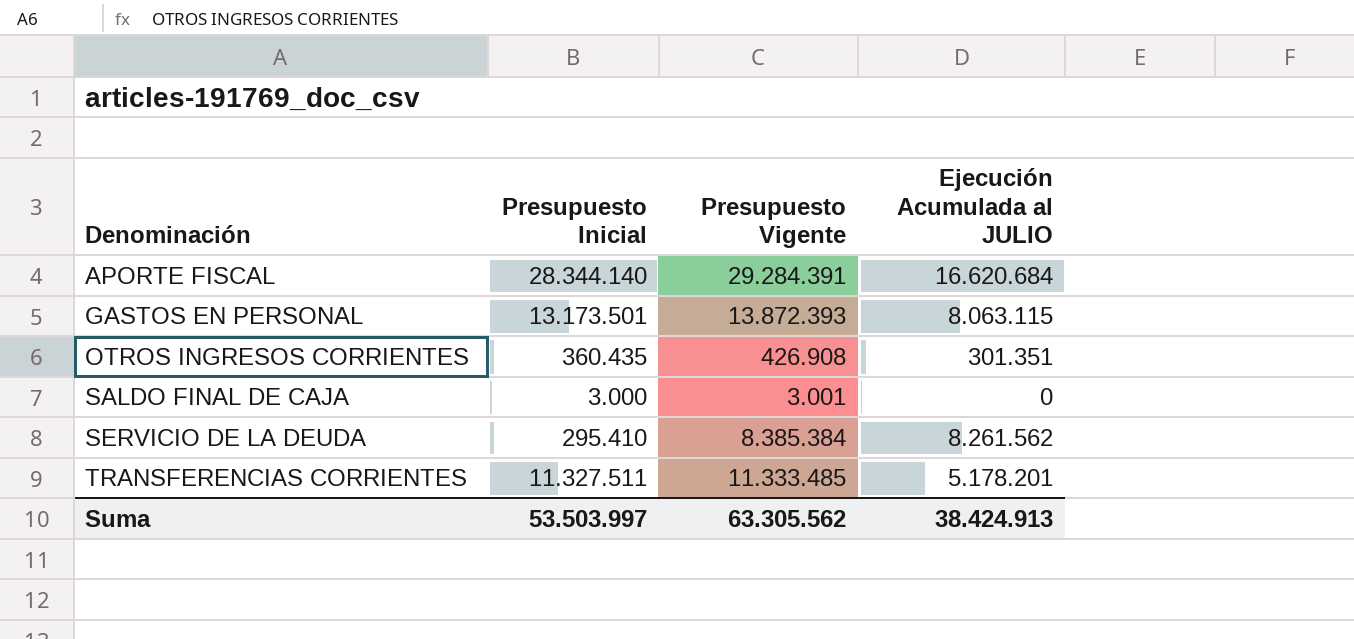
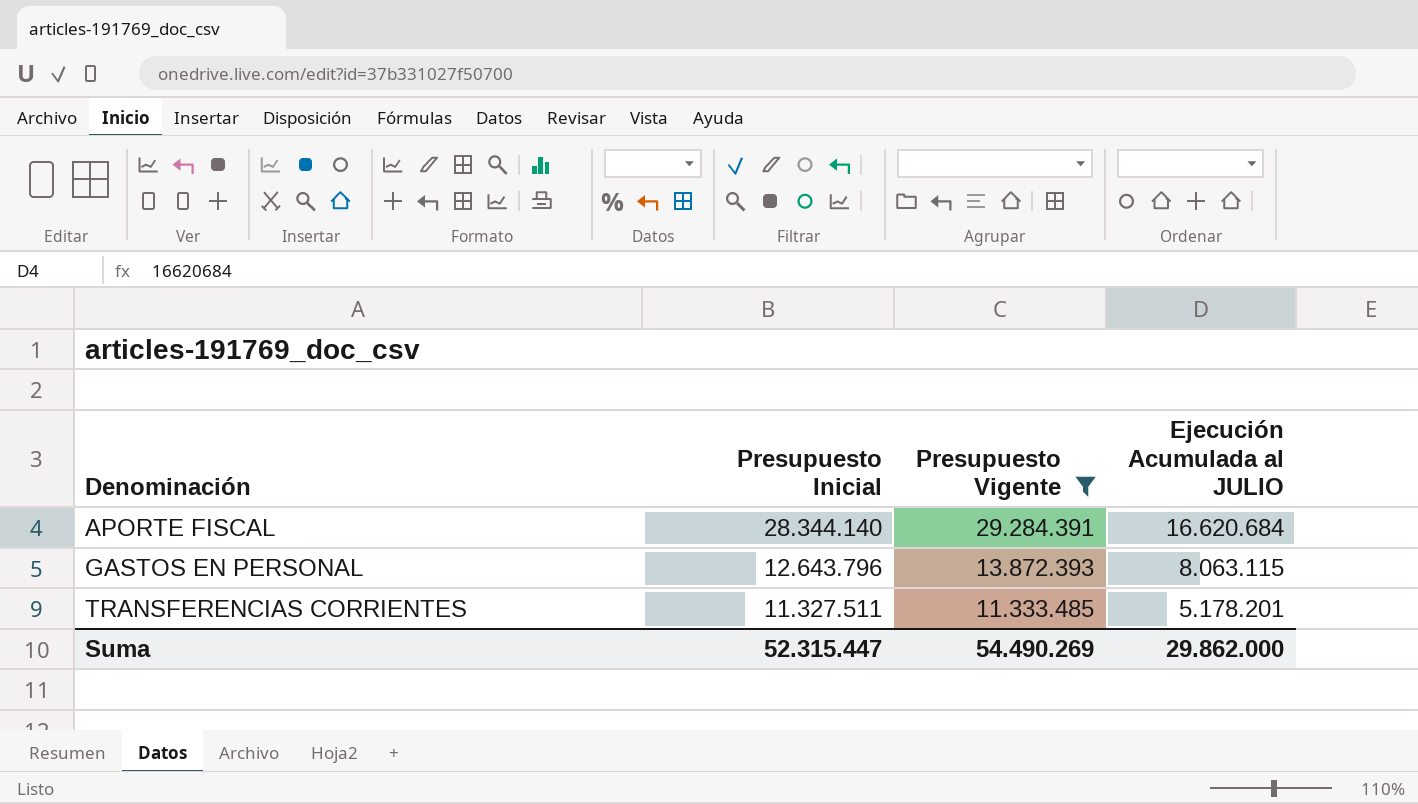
filter: none -> Presupuesto Vigente >= 11.333.485
GASTOS EN PERSONAL | Presupuesto Inicial: 13.173.501 -> 12.643.796
Suma | Presupuesto Inicial: 53.503.997 -> 52.315.447
Suma | Presupuesto Vigente: 63.305.562 -> 54.490.269
Suma | Ejecución Acumulada al JULIO: 38.424.913 -> 29.862.000

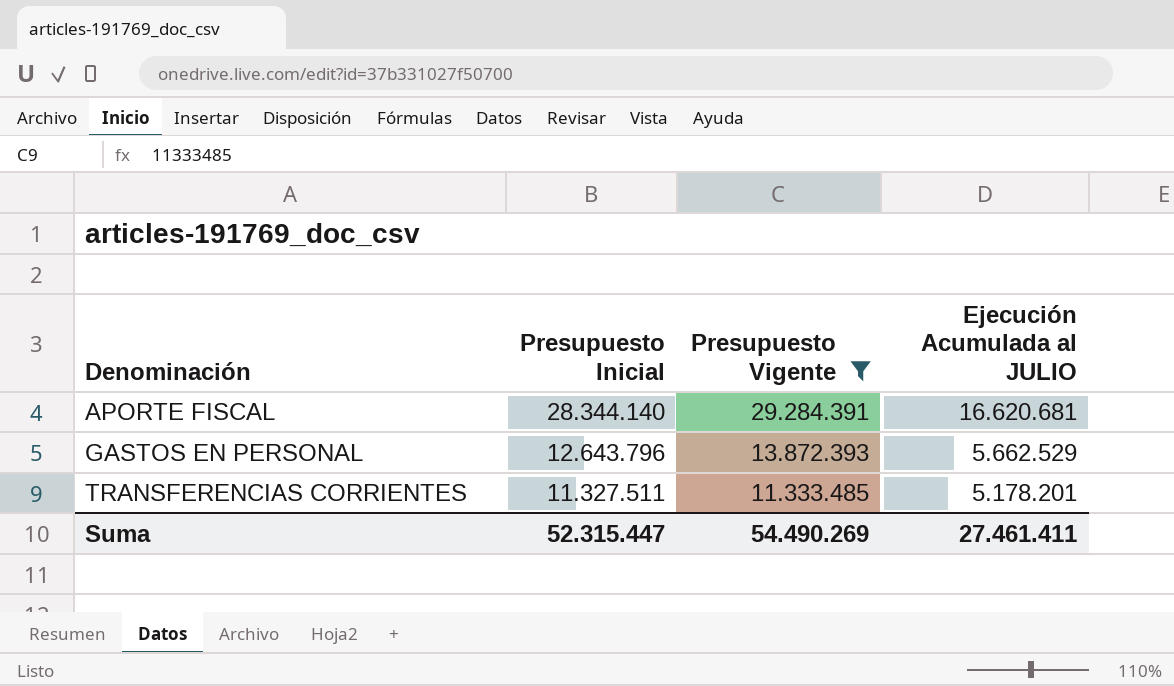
APORTE FISCAL | Ejecución Acumulada al JULIO: 16.620.684 -> 16.620.681
GASTOS EN PERSONAL | Ejecución Acumulada al JULIO: 8.063.115 -> 5.662.529
Suma | Ejecución Acumulada al JULIO: 29.862.000 -> 27.461.411

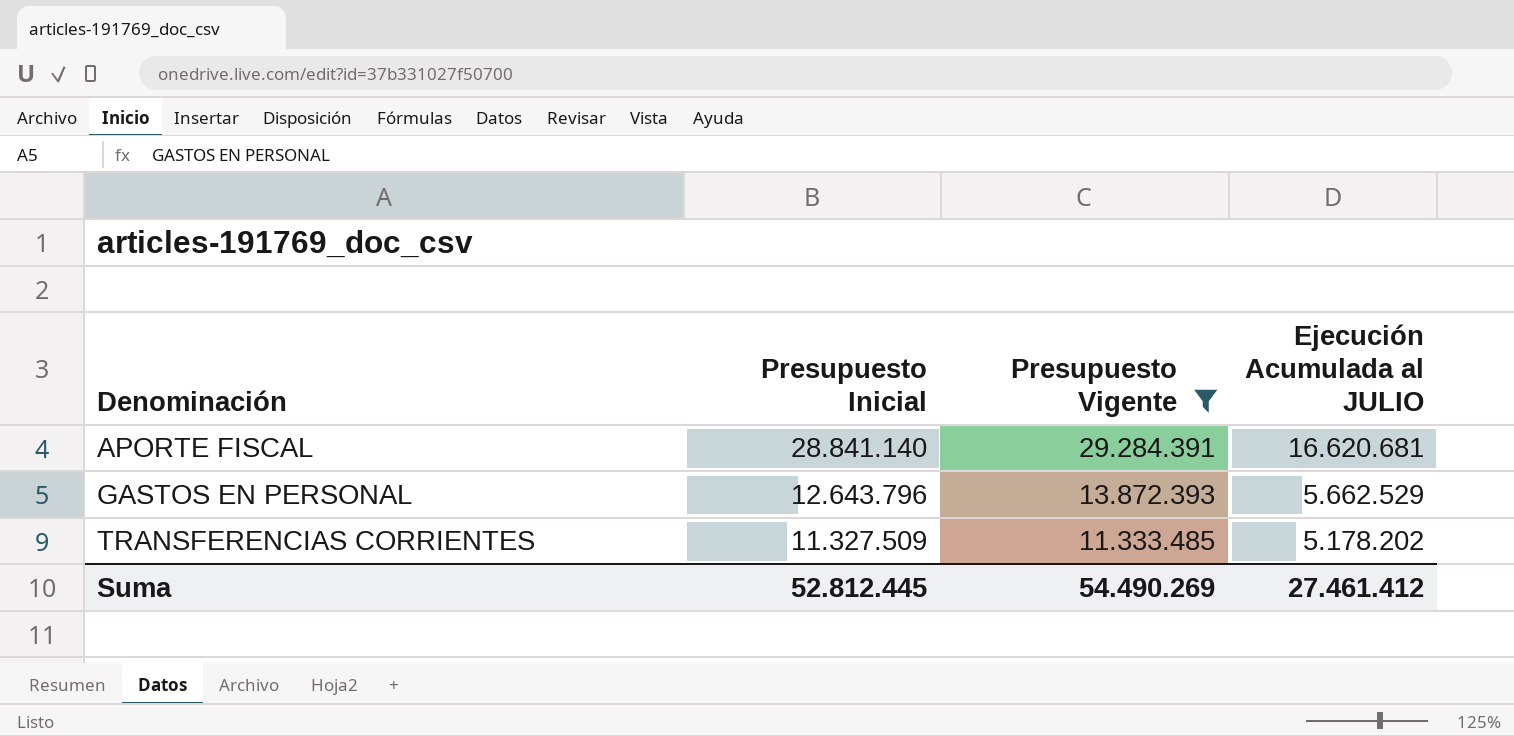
APORTE FISCAL | Presupuesto Inicial: 28.344.140 -> 28.841.140
TRANSFERENCIAS CORRIENTES | Presupuesto Inicial: 11.327.511 -> 11.327.509
TRANSFERENCIAS CORRIENTES | Ejecución Acumulada al JULIO: 5.178.201 -> 5.178.202
Suma | Presupuesto Inicial: 52.315.447 -> 52.812.445
Suma | Ejecución Acumulada al JULIO: 27.461.411 -> 27.461.412

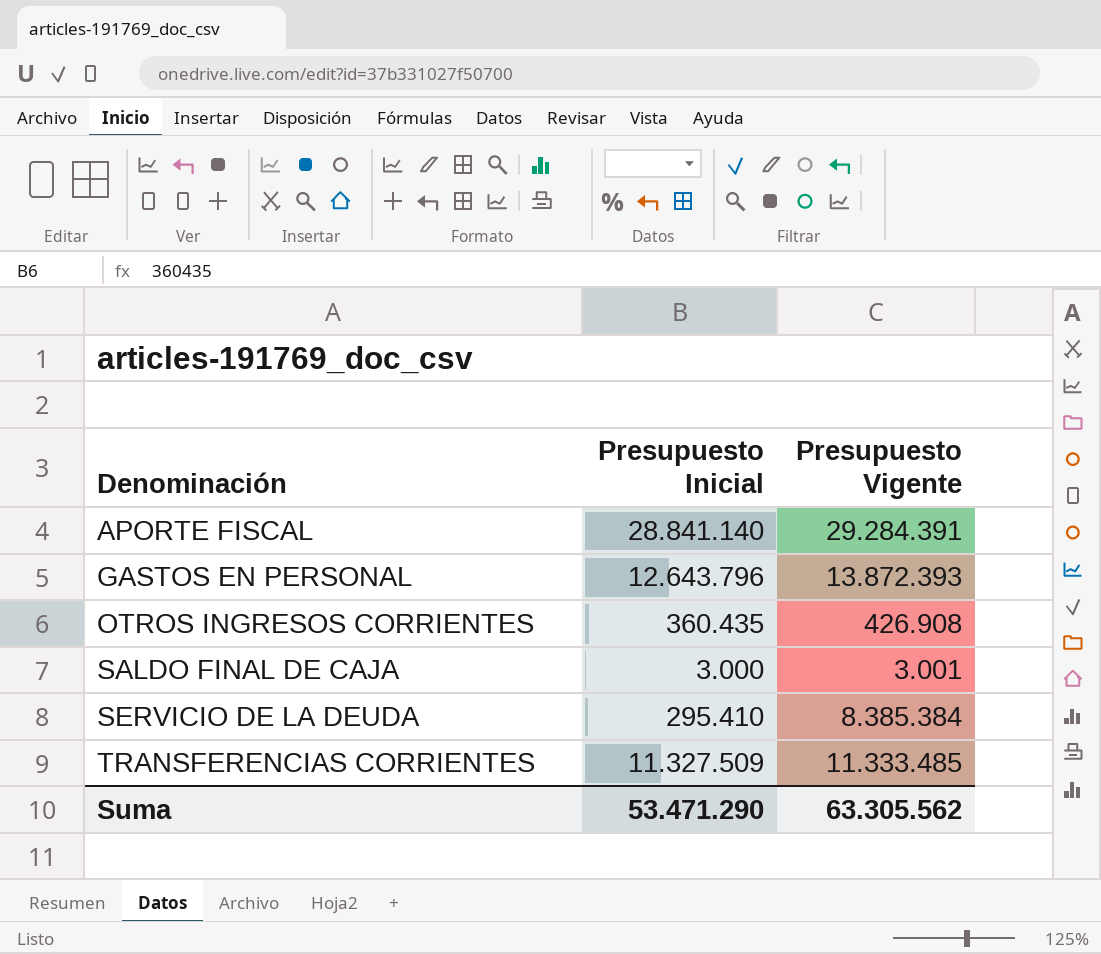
filter: Presupuesto Vigente >= 11.333.485 -> none
column Ejecución Acumulada al JULIO | position: 4 -> none
Suma | Presupuesto Inicial: 52.812.445 -> 53.471.290
Suma | Presupuesto Vigente: 54.490.269 -> 63.305.562

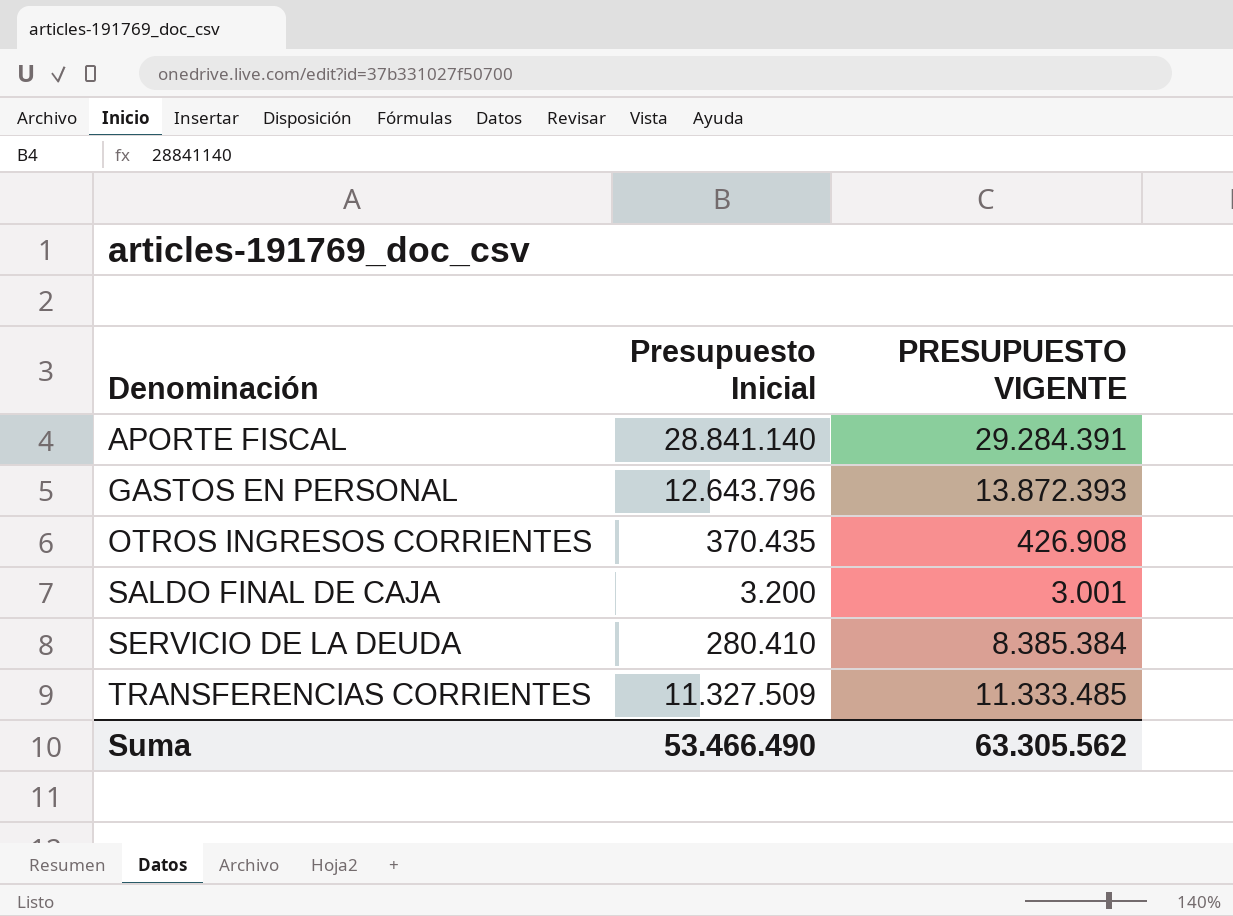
column name: Presupuesto Vigente -> PRESUPUESTO VIGENTE
OTROS INGRESOS CORRIENTES | Presupuesto Inicial: 360.435 -> 370.435
SALDO FINAL DE CAJA | Presupuesto Inicial: 3.000 -> 3.200
SERVICIO DE LA DEUDA | Presupuesto Inicial: 295.410 -> 280.410
Suma | Presupuesto Inicial: 53.471.290 -> 53.466.490

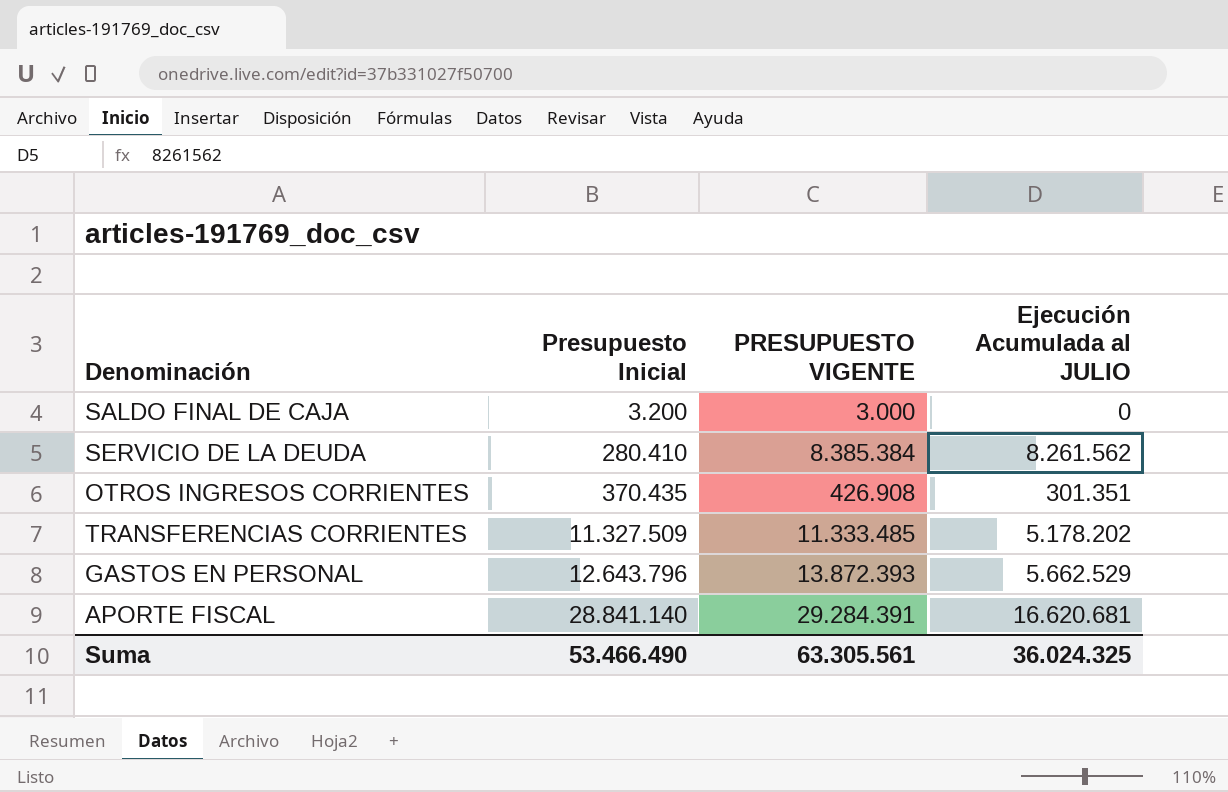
row order: Denominación ascending -> Presupuesto Inicial ascending
column Ejecución Acumulada al JULIO | position: none -> 4
SALDO FINAL DE CAJA | PRESUPUESTO VIGENTE: 3.001 -> 3.000
Suma | PRESUPUESTO VIGENTE: 63.305.562 -> 63.305.561

